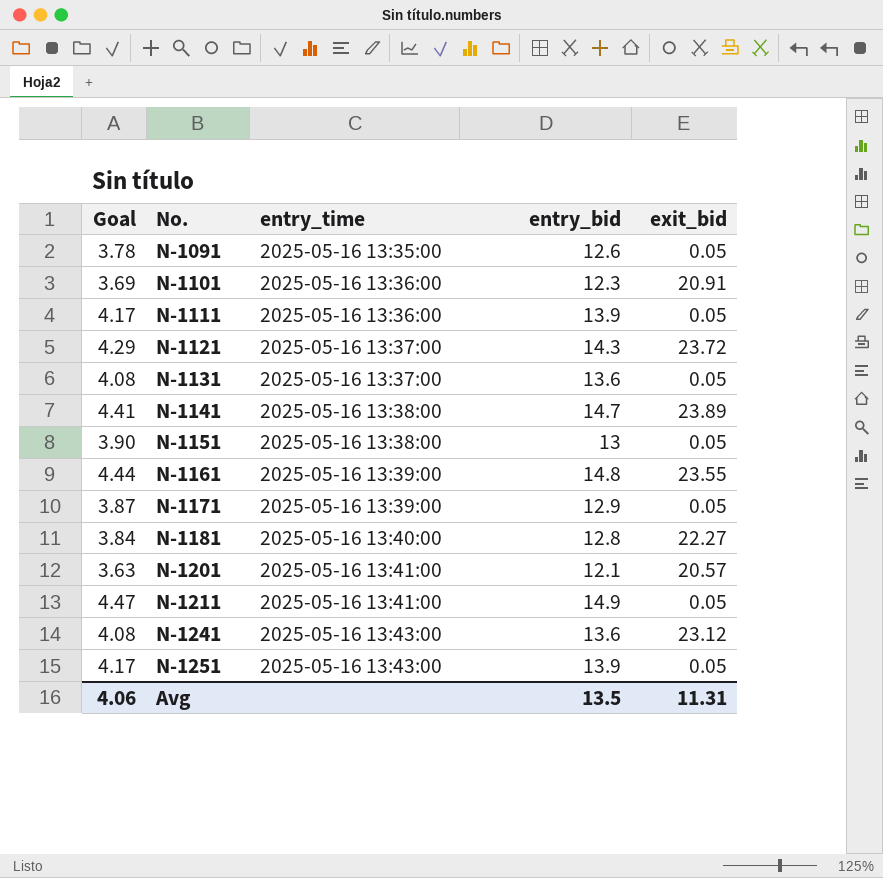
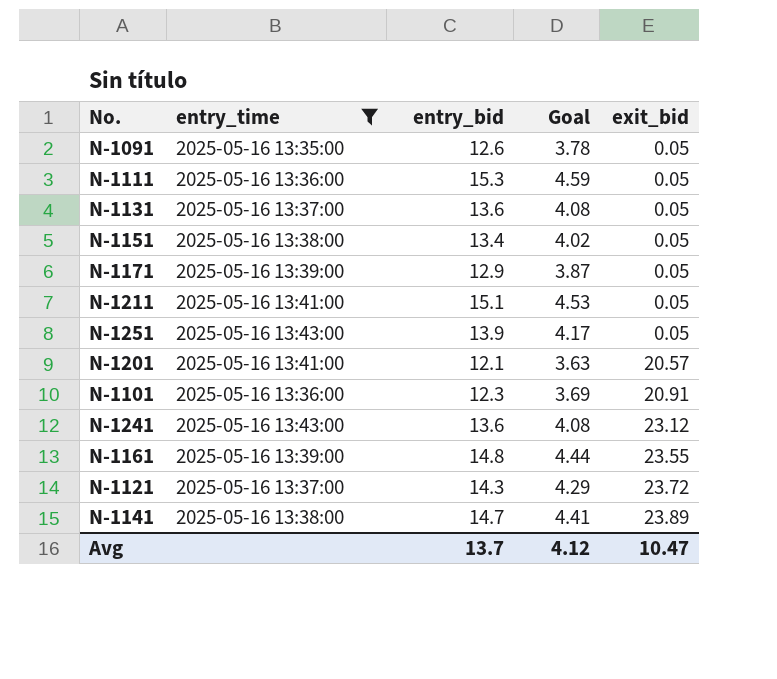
filter: none -> entry_time != 2025-05-16 13:40:00
row order: No. ascending -> exit_bid ascending
column Goal | position: 1 -> 4
N-1111 | entry_bid: 13.9 -> 15.3
N-1111 | Goal: 4.17 -> 4.59
N-1151 | entry_bid: 13 -> 13.4
N-1151 | Goal: 3.90 -> 4.02
N-1211 | entry_bid: 14.9 -> 15.1
N-1211 | Goal: 4.47 -> 4.53
Avg | entry_bid: 13.5 -> 13.7
Avg | Goal: 4.06 -> 4.12
Avg | exit_bid: 11.31 -> 10.47

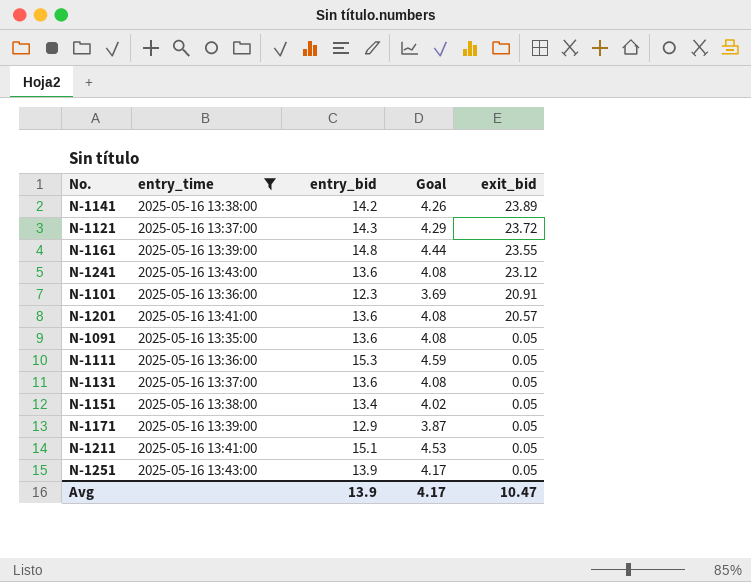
row order: exit_bid ascending -> exit_bid descending
N-1141 | entry_bid: 14.7 -> 14.2
N-1141 | Goal: 4.41 -> 4.26
N-1201 | entry_bid: 12.1 -> 13.6
N-1201 | Goal: 3.63 -> 4.08
N-1091 | entry_bid: 12.6 -> 13.6
N-1091 | Goal: 3.78 -> 4.08
Avg | entry_bid: 13.7 -> 13.9
Avg | Goal: 4.12 -> 4.17

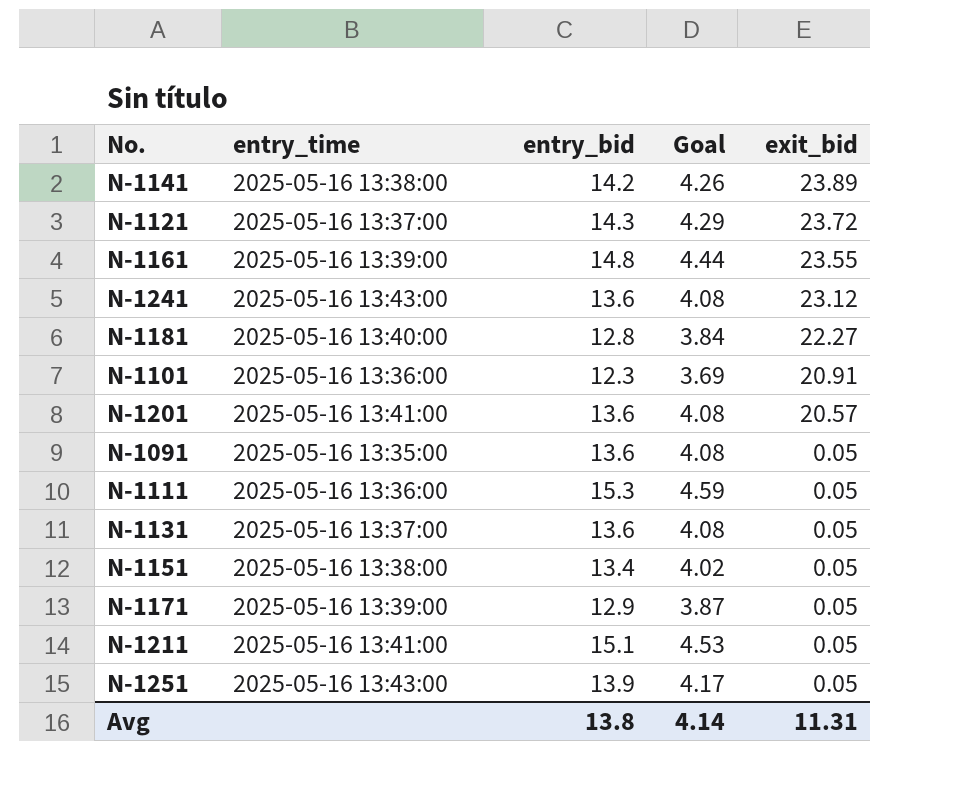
filter: entry_time != 2025-05-16 13:40:00 -> none
Avg | entry_bid: 13.9 -> 13.8
Avg | Goal: 4.17 -> 4.14
Avg | exit_bid: 10.47 -> 11.31

